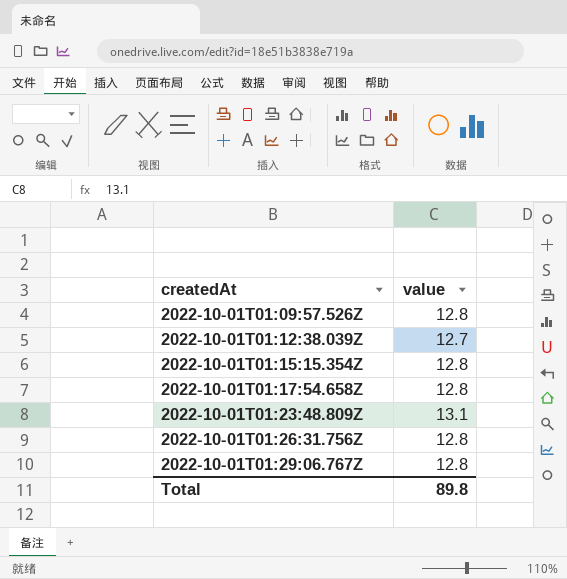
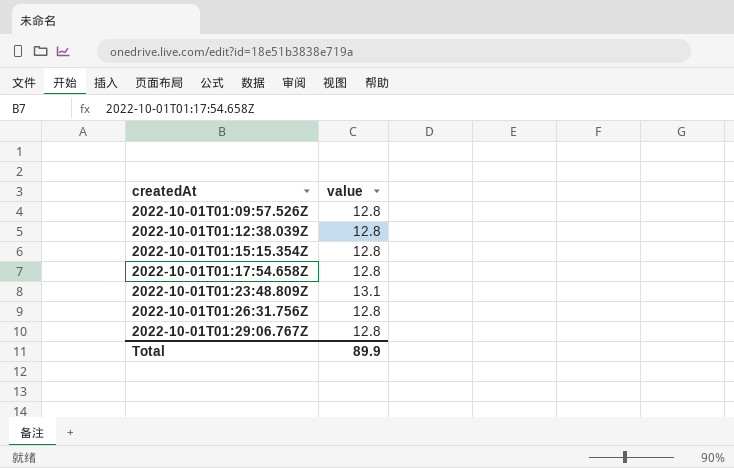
2022-10-01T01:12:38.039Z | value: 12.7 -> 12.8
Total | value: 89.8 -> 89.9

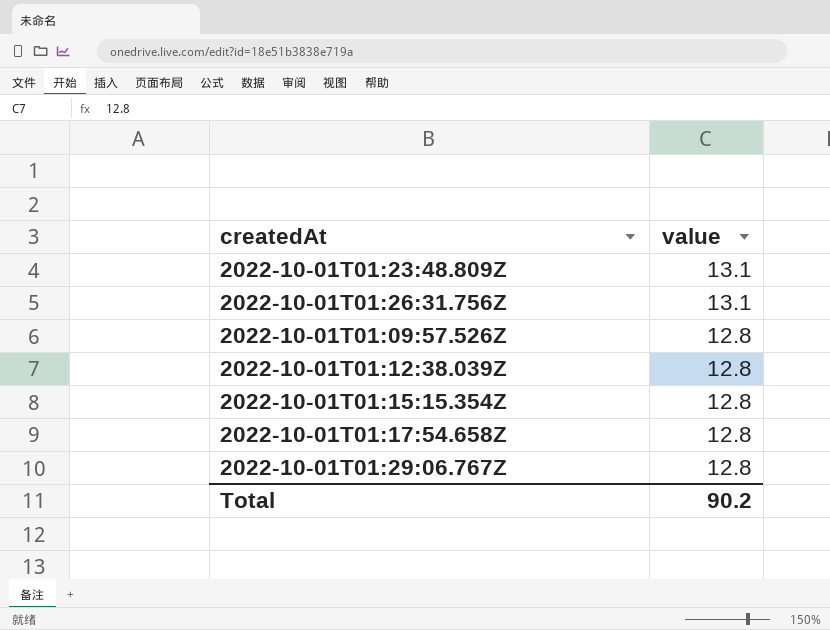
row order: createdAt ascending -> value descending
2022-10-01T01:26:31.756Z | value: 12.8 -> 13.1
Total | value: 89.9 -> 90.2

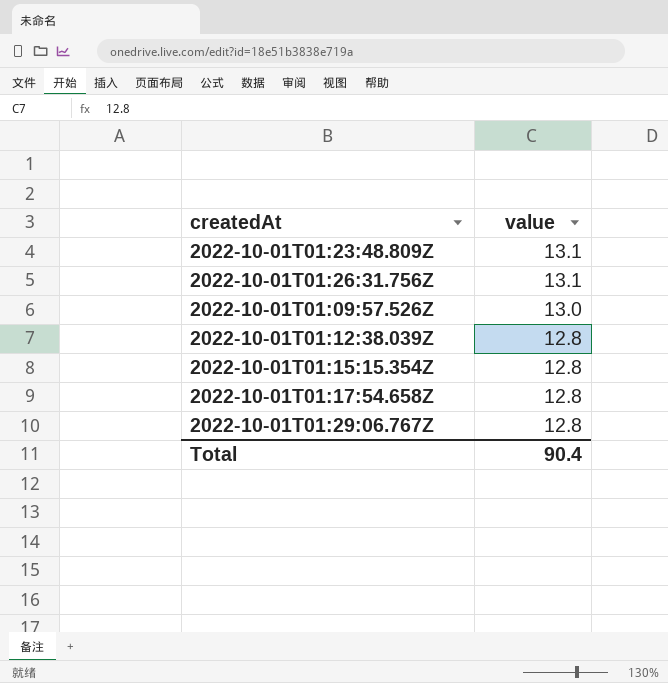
2022-10-01T01:09:57.526Z | value: 12.8 -> 13.0
Total | value: 90.2 -> 90.4

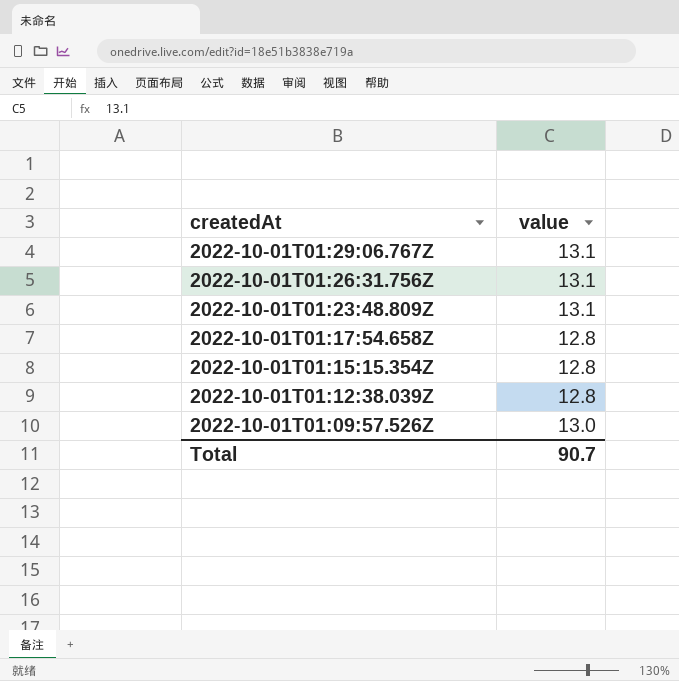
row order: value descending -> createdAt descending
2022-10-01T01:29:06.767Z | value: 12.8 -> 13.1
Total | value: 90.4 -> 90.7

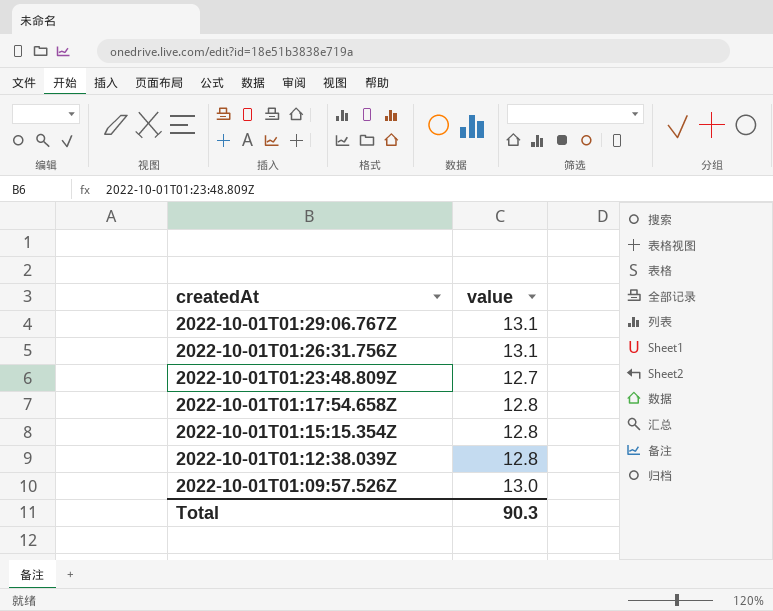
2022-10-01T01:23:48.809Z | value: 13.1 -> 12.7
Total | value: 90.7 -> 90.3

